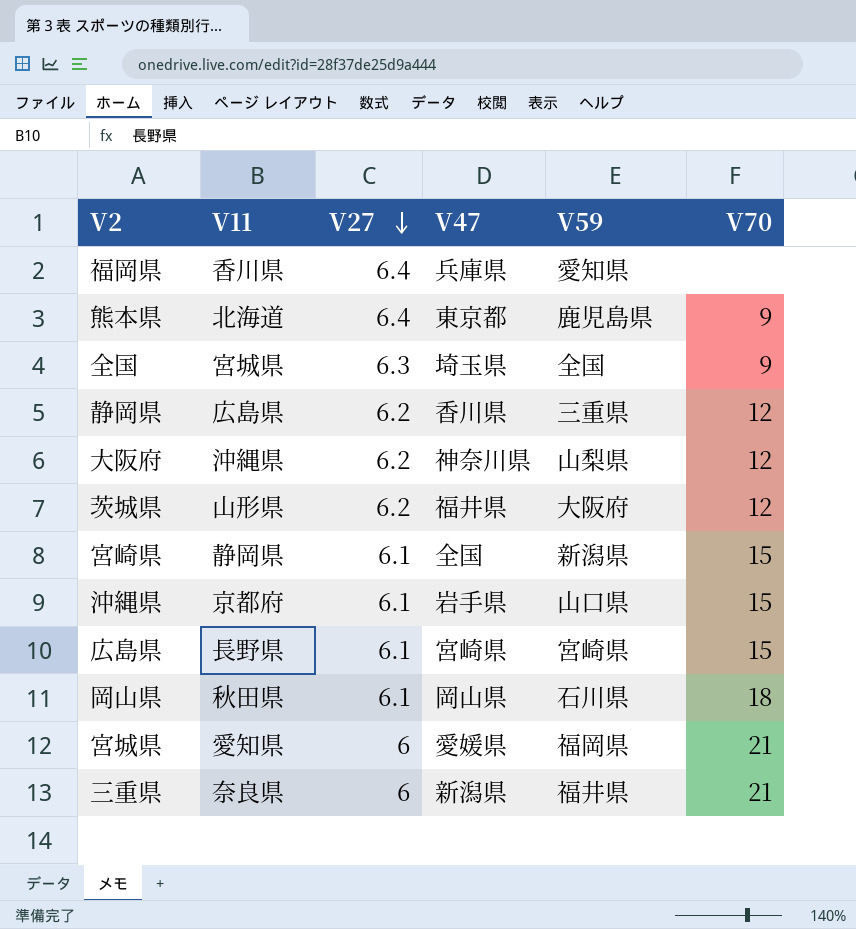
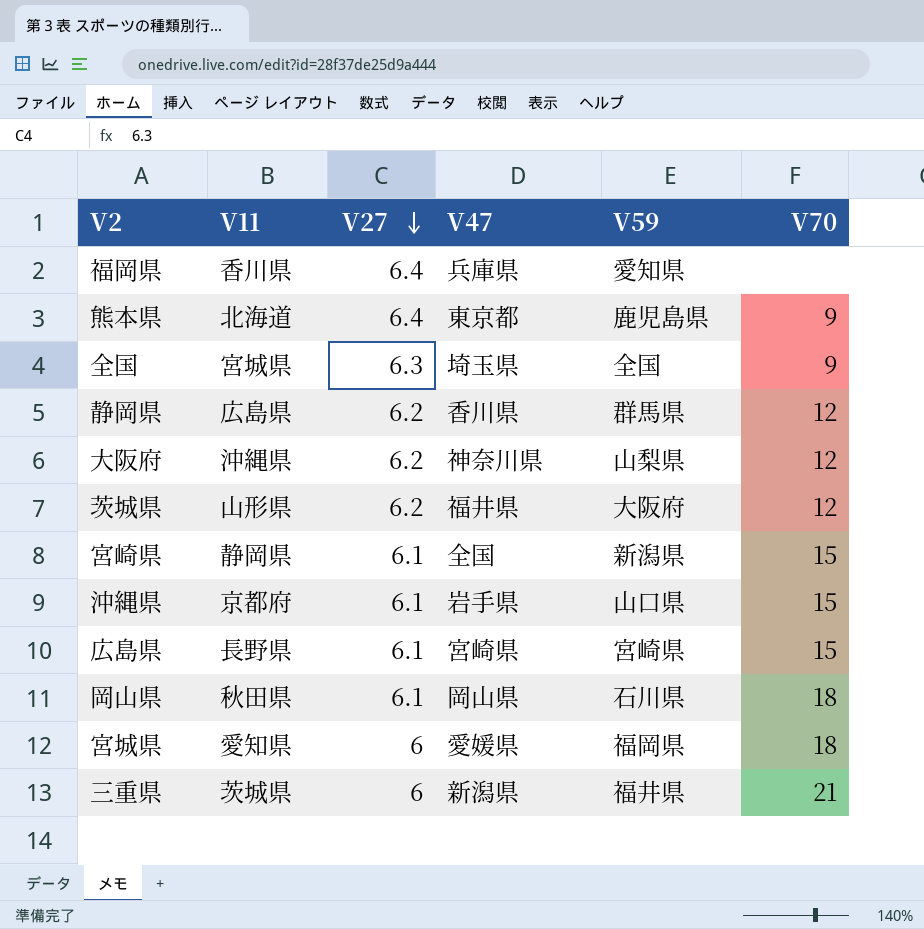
静岡県 | V59: 三重県 -> 群馬県
宮城県 | V70: 21 -> 18
三重県 | V11: 奈良県 -> 茨城県

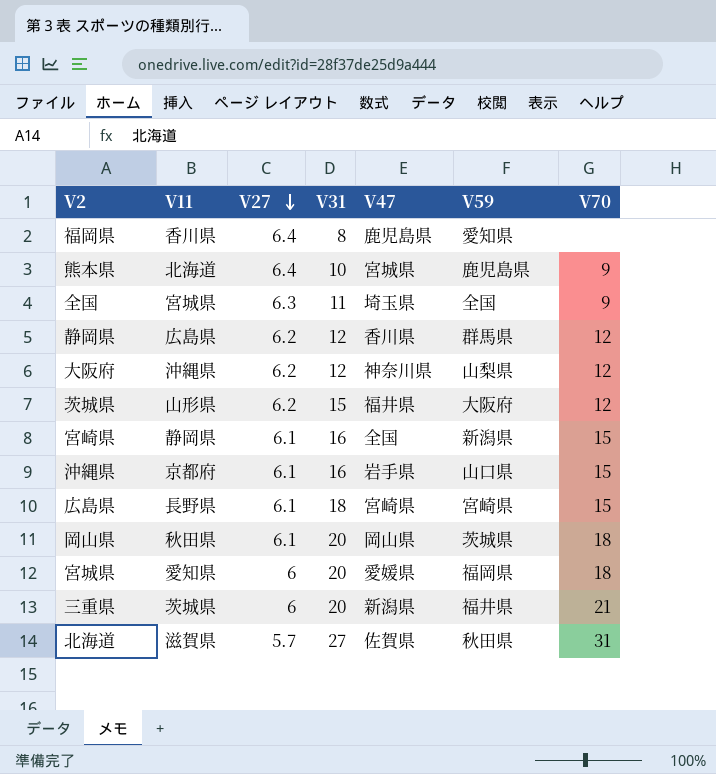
column V31 | position: none -> 4
福岡県 | V47: 兵庫県 -> 鹿児島県
熊本県 | V47: 東京都 -> 宮城県
岡山県 | V59: 石川県 -> 茨城県
row 北海道: none -> 滋賀県 | 5.7 | 27 | 佐賀県 | 秋田県 | 31

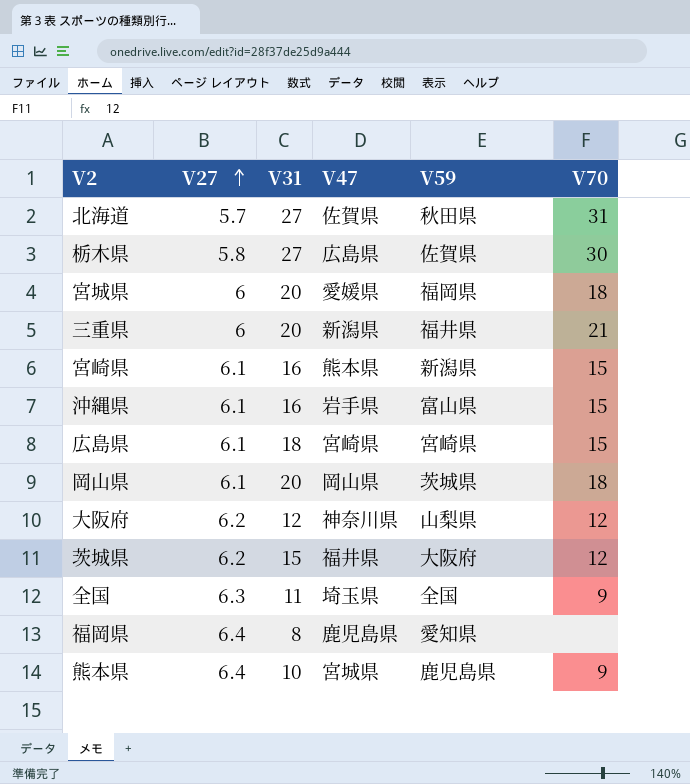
row order: V27 descending -> V27 ascending
column V11 | position: 2 -> none
row 静岡県: 広島県 | 6.2 | 12 | 香川県 | 群馬県 | 12 -> none
row 栃木県: none -> 5.8 | 27 | 広島県 | 佐賀県 | 30
宮崎県 | V47: 全国 -> 熊本県
沖縄県 | V59: 山口県 -> 富山県

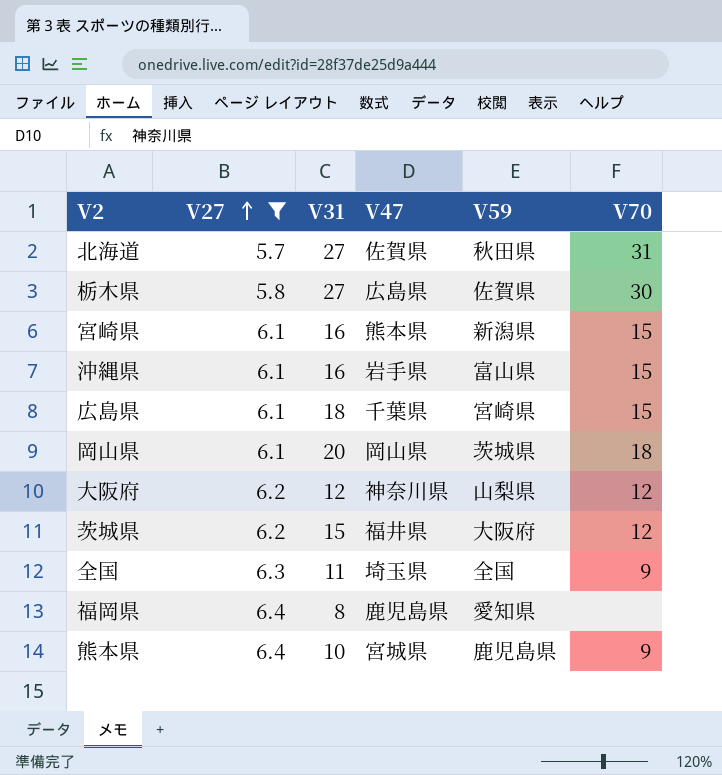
filter: none -> V27 != 6
広島県 | V47: 宮崎県 -> 千葉県

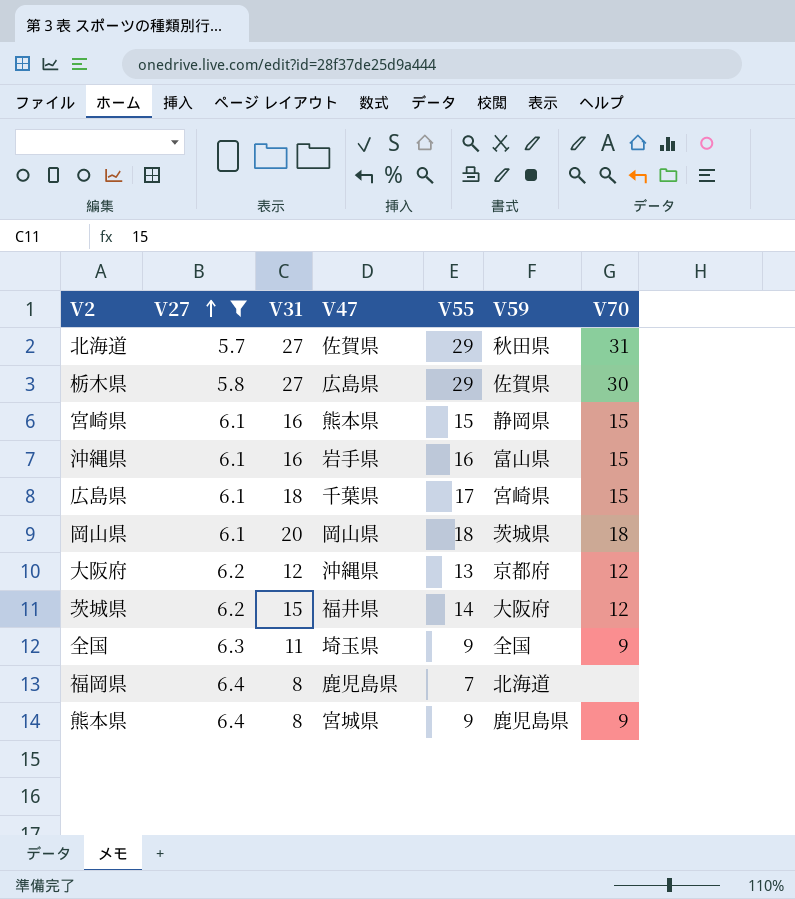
column V55 | position: none -> 5
宮崎県 | V59: 新潟県 -> 静岡県
大阪府 | V47: 神奈川県 -> 沖縄県
大阪府 | V59: 山梨県 -> 京都府
福岡県 | V59: 愛知県 -> 北海道
熊本県 | V31: 10 -> 8

